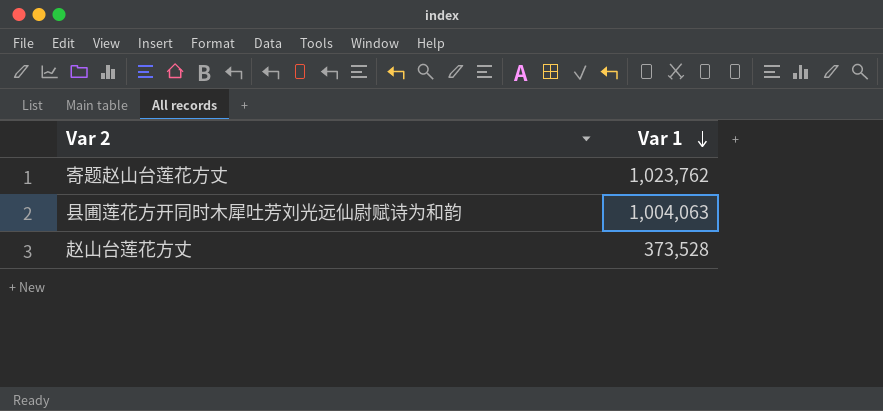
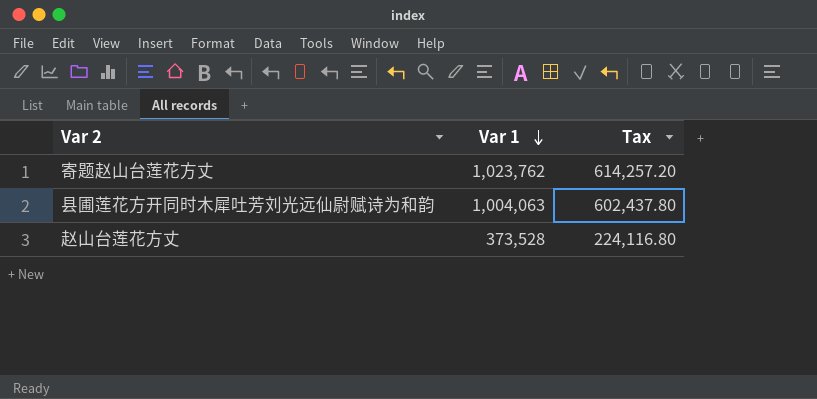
column Tax | formula: none -> [Var 1] * 0.6

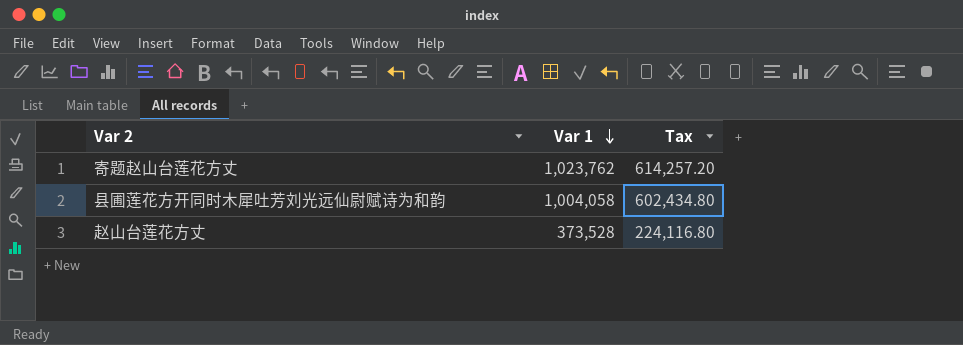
县圃莲花方开同时木犀吐芳刘光远仙尉赋诗为和韵 | Var 1: 1,004,063 -> 1,004,058
县圃莲花方开同时木犀吐芳刘光远仙尉赋诗为和韵 | Tax: 602,437.80 -> 602,434.80

